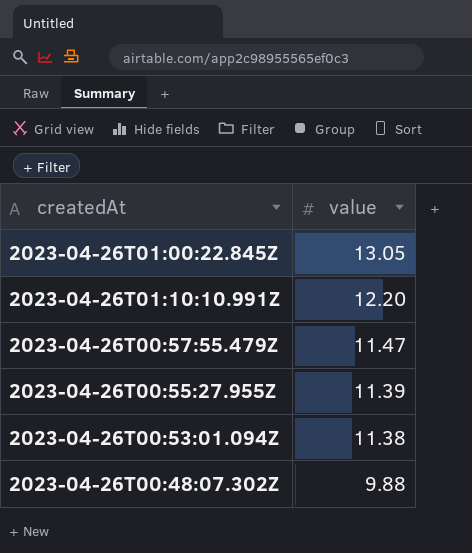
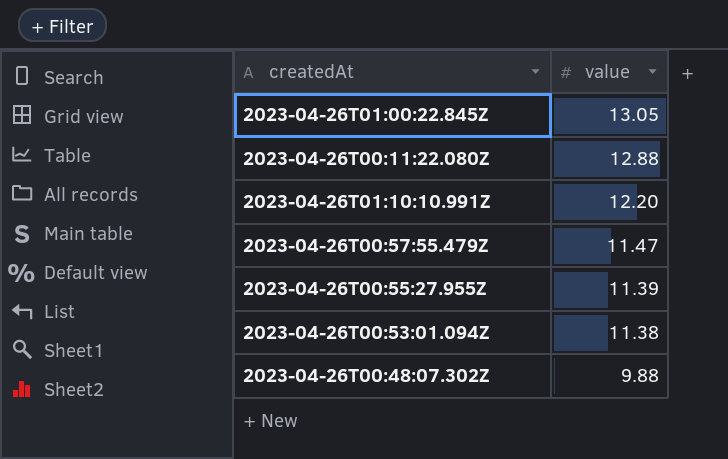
row 2023-04-26T00:11:22.080Z: none -> 12.88

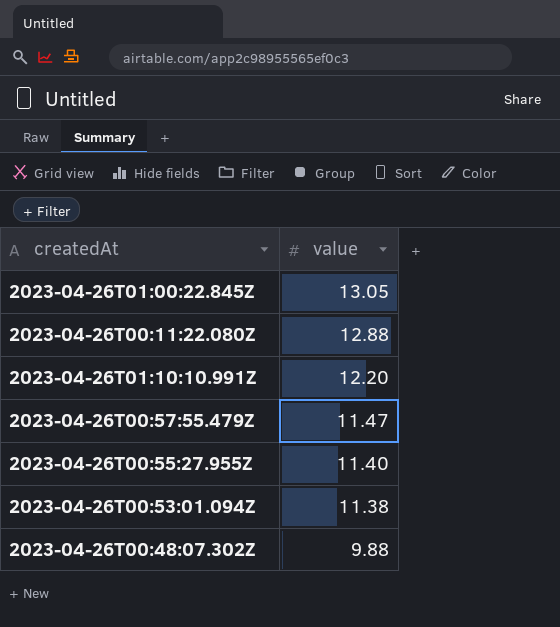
2023-04-26T00:55:27.955Z | value: 11.39 -> 11.40

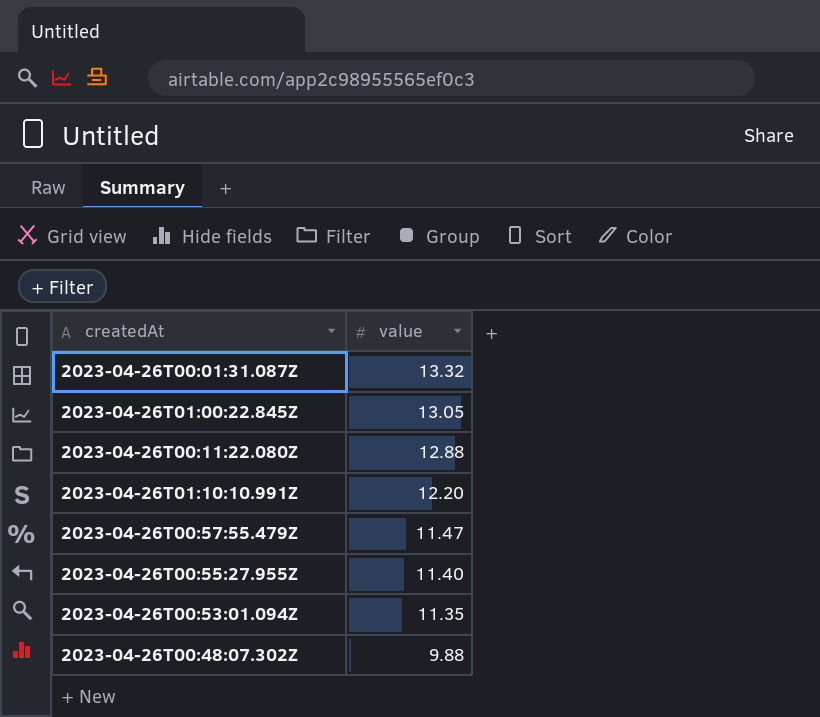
row 2023-04-26T00:01:31.087Z: none -> 13.32
2023-04-26T00:53:01.094Z | value: 11.38 -> 11.35

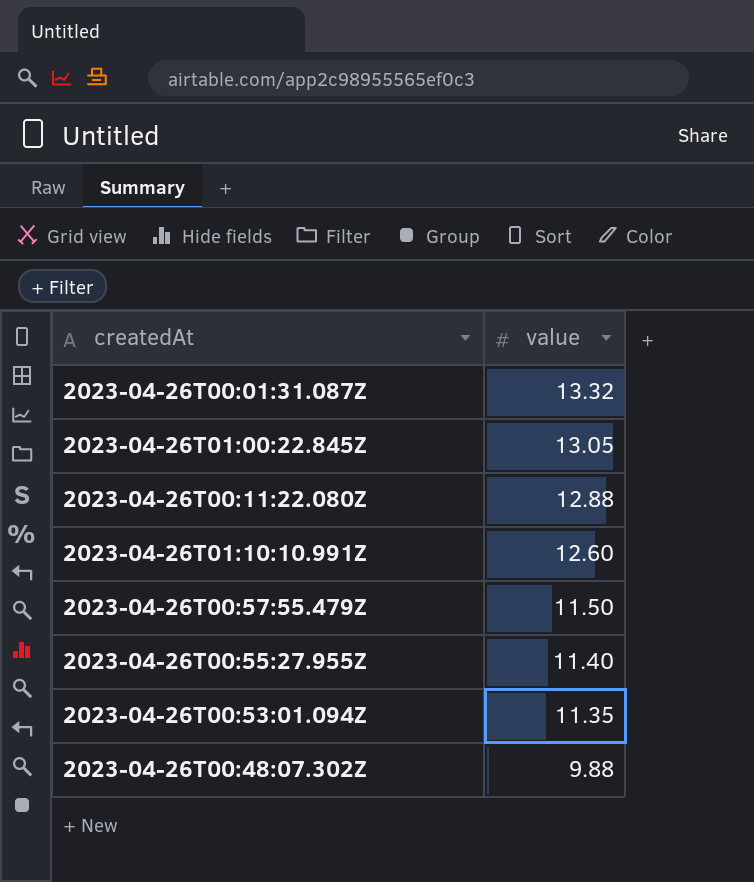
2023-04-26T01:10:10.991Z | value: 12.20 -> 12.60
2023-04-26T00:57:55.479Z | value: 11.47 -> 11.50

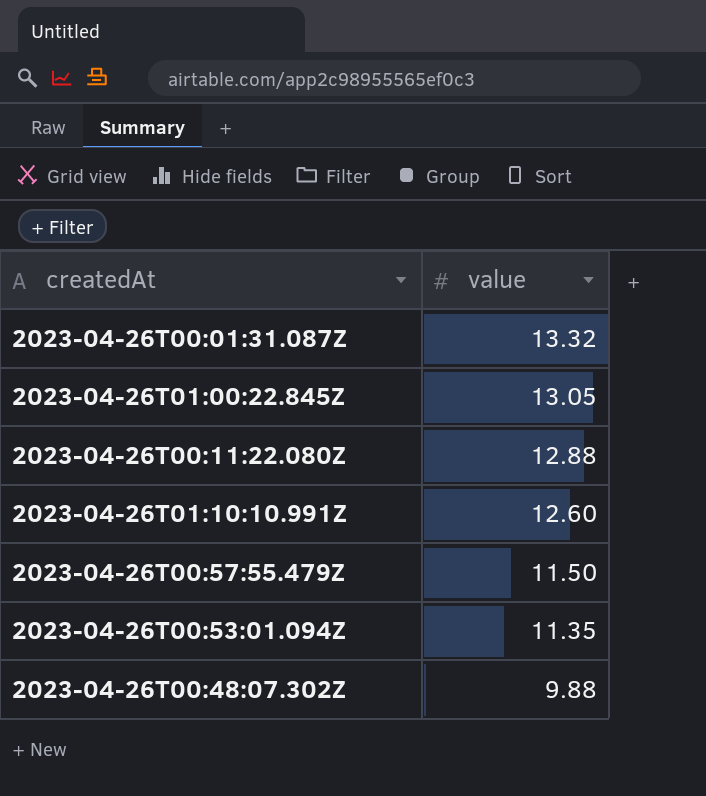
row 2023-04-26T00:55:27.955Z: 11.40 -> none

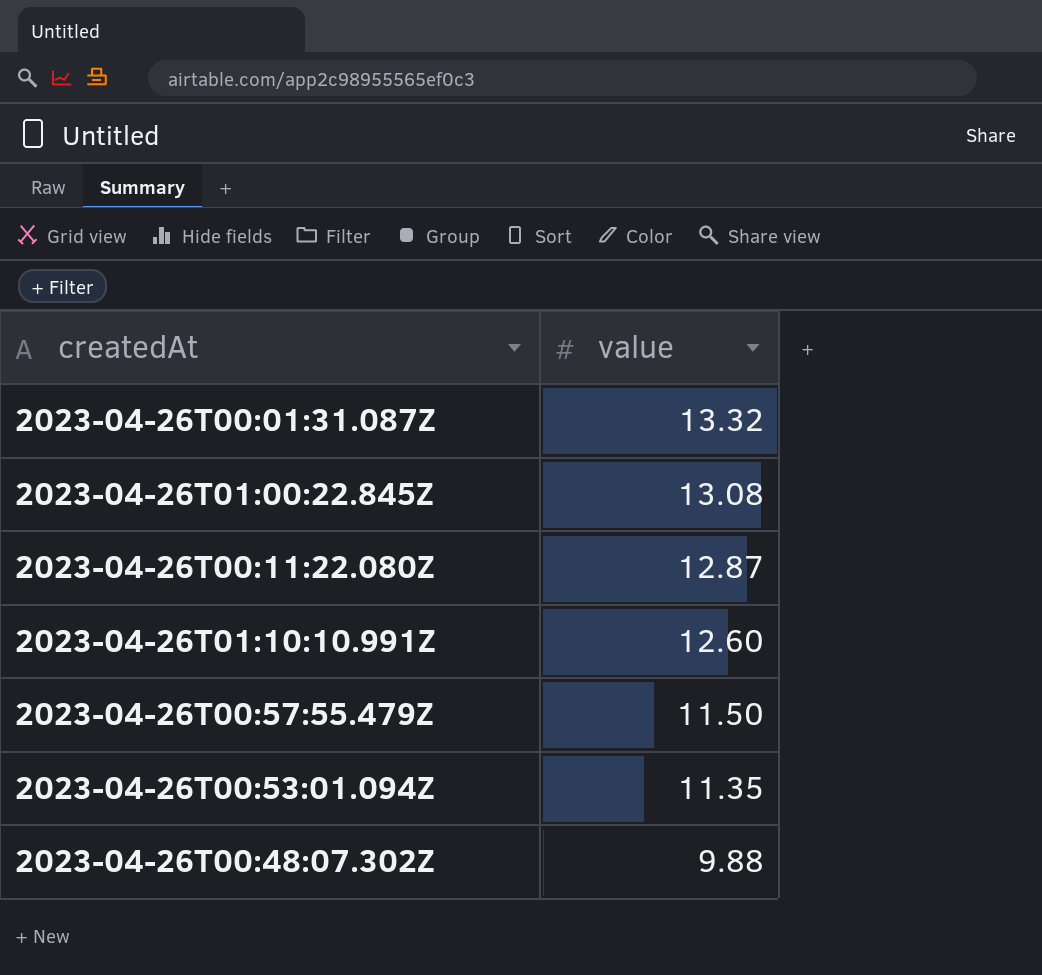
2023-04-26T01:00:22.845Z | value: 13.05 -> 13.08
2023-04-26T00:11:22.080Z | value: 12.88 -> 12.87

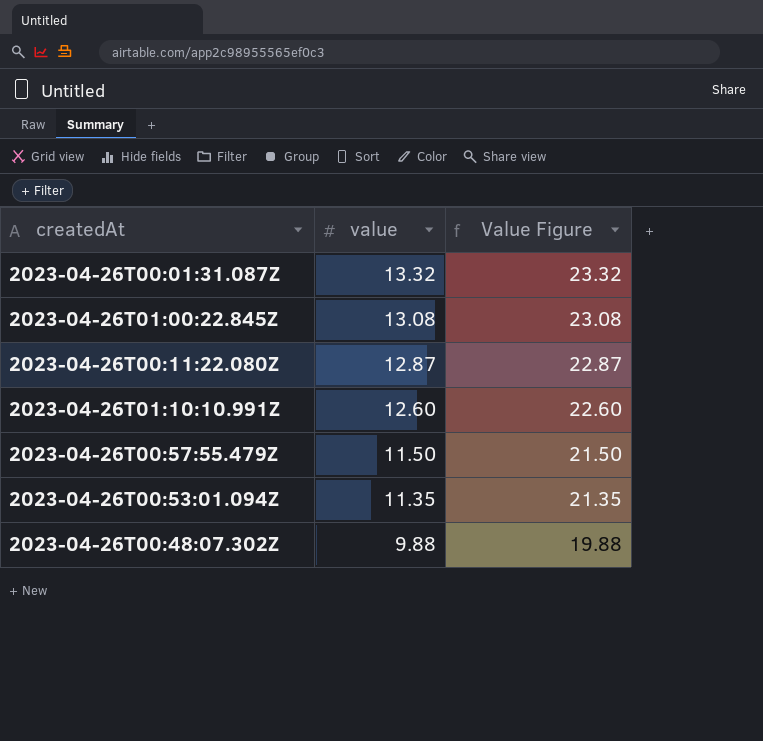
column Value Figure | formula: none -> [value] + 10

